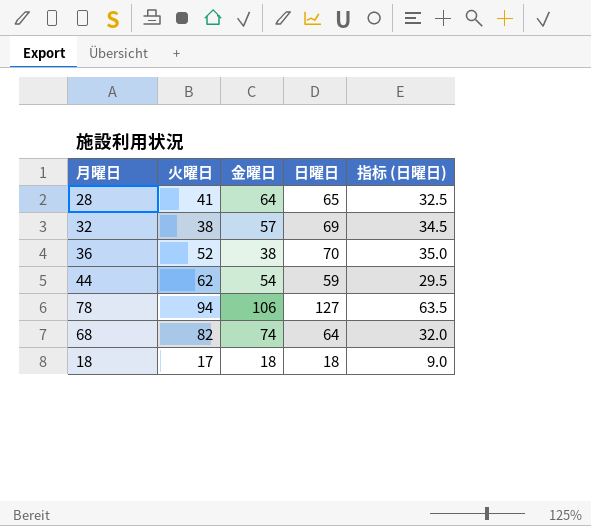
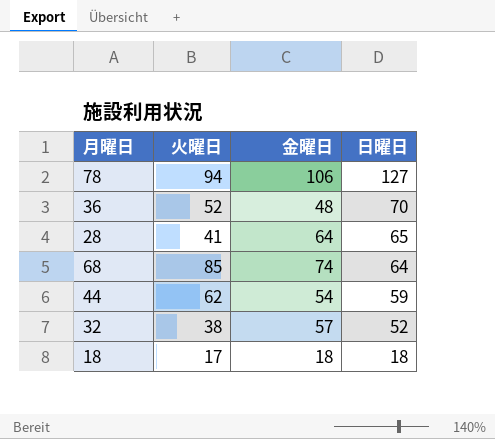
row order: none -> 日曜日 descending
column 指标 (日曜日) | formula: [日曜日] * 0.5 -> none
36 | 金曜日: 38 -> 48
68 | 火曜日: 82 -> 85
32 | 日曜日: 69 -> 52

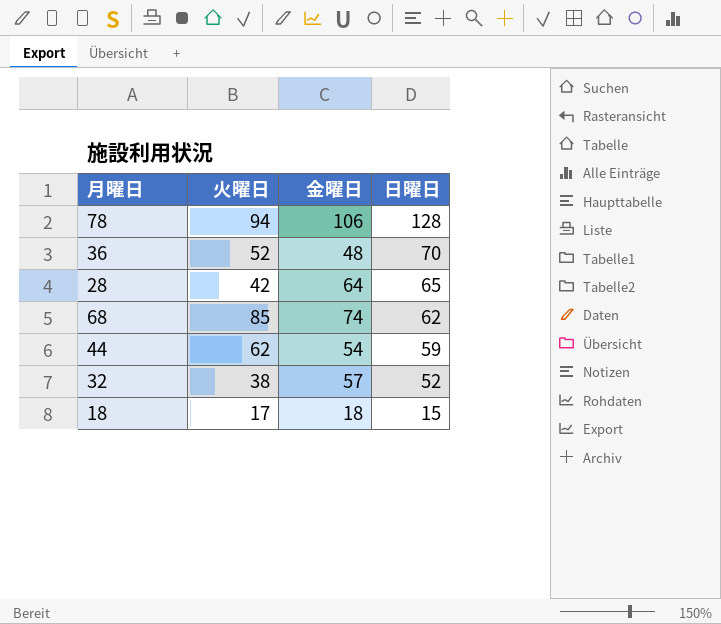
78 | 日曜日: 127 -> 128
28 | 火曜日: 41 -> 42
68 | 日曜日: 64 -> 62
18 | 日曜日: 18 -> 15

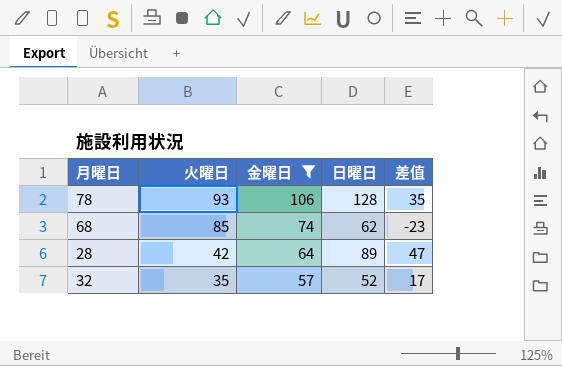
filter: none -> 金曜日 >= 57
row order: 日曜日 descending -> 火曜日 descending
column 差值 | formula: none -> [日曜日] - [火曜日]
78 | 火曜日: 94 -> 93
28 | 日曜日: 65 -> 89
32 | 火曜日: 38 -> 35

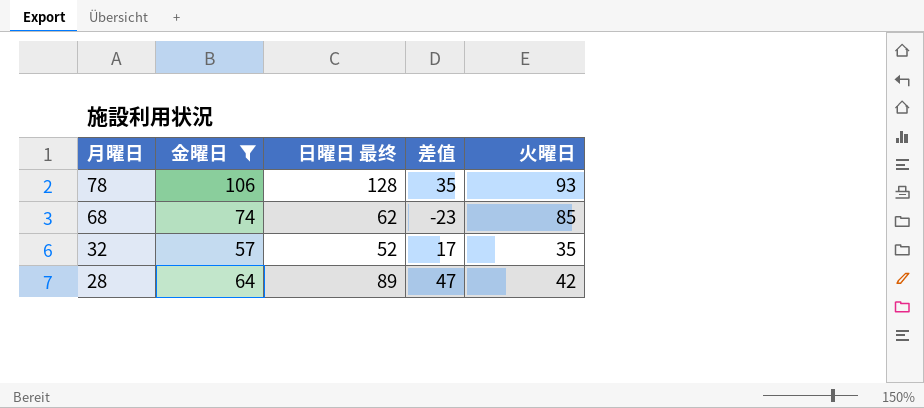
row order: 火曜日 descending -> 月曜日 descending
column name: 日曜日 -> 日曜日 最终
column 火曜日 | position: 2 -> 5

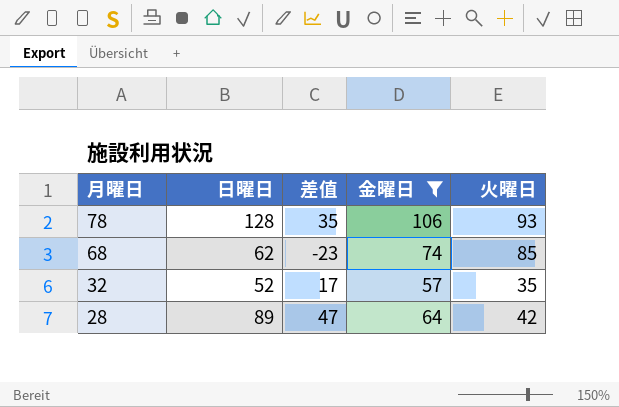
column name: 日曜日 最终 -> 日曜日
column 金曜日 | position: 2 -> 4

